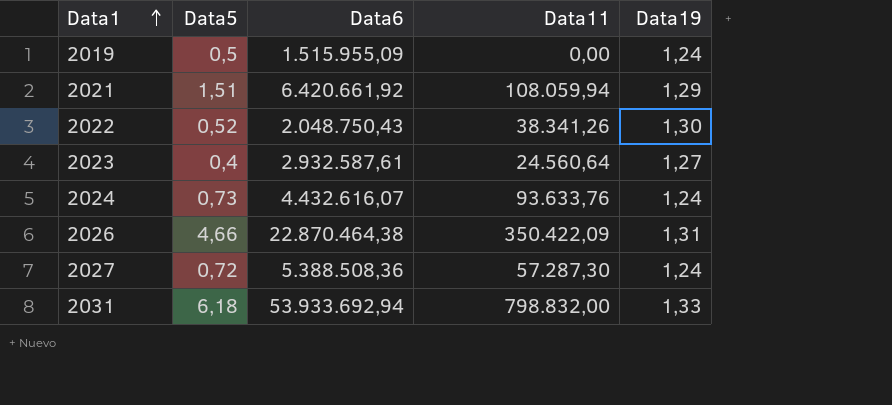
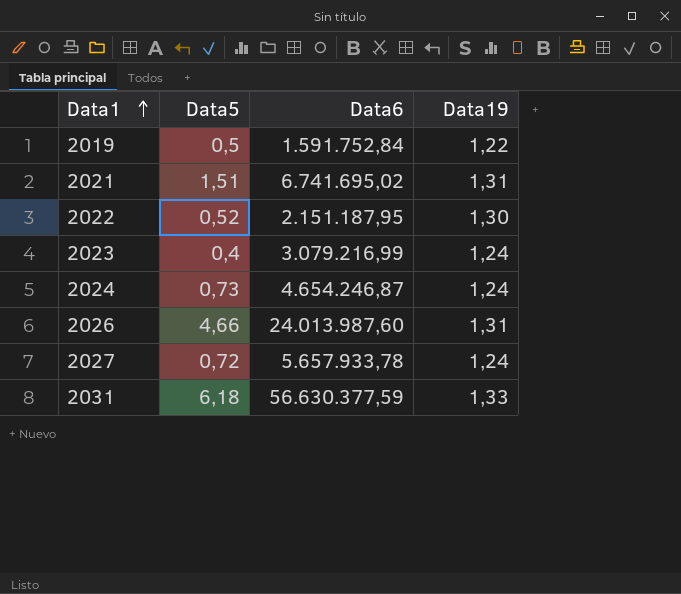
column Data11 | position: 4 -> none
2019 | Data6: 1.515.955,09 -> 1.591.752,84
2019 | Data19: 1,24 -> 1,22
2021 | Data6: 6.420.661,92 -> 6.741.695,02
2021 | Data19: 1,29 -> 1,31
2022 | Data6: 2.048.750,43 -> 2.151.187,95
2023 | Data6: 2.932.587,61 -> 3.079.216,99
2023 | Data19: 1,27 -> 1,24
2024 | Data6: 4.432.616,07 -> 4.654.246,87
2026 | Data6: 22.870.464,38 -> 24.013.987,60
2027 | Data6: 5.388.508,36 -> 5.657.933,78
2031 | Data6: 53.933.692,94 -> 56.630.377,59

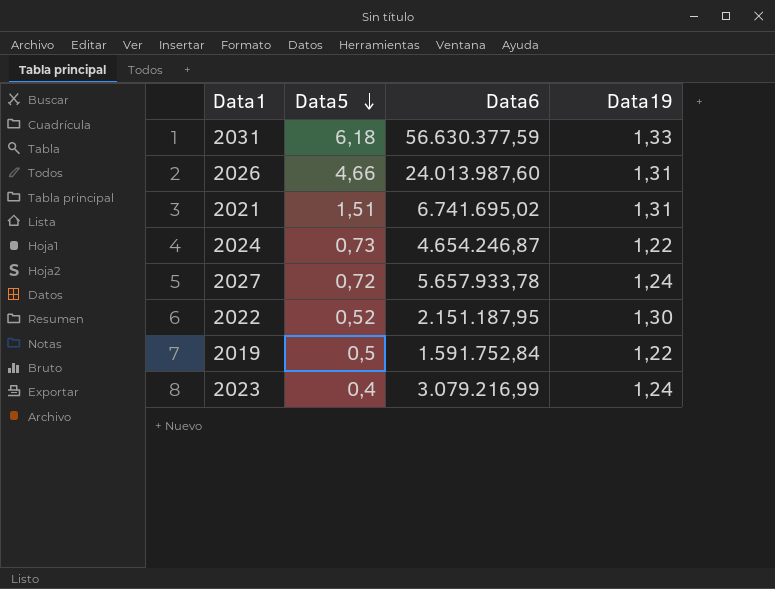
row order: Data1 ascending -> Data5 descending
2024 | Data19: 1,24 -> 1,22

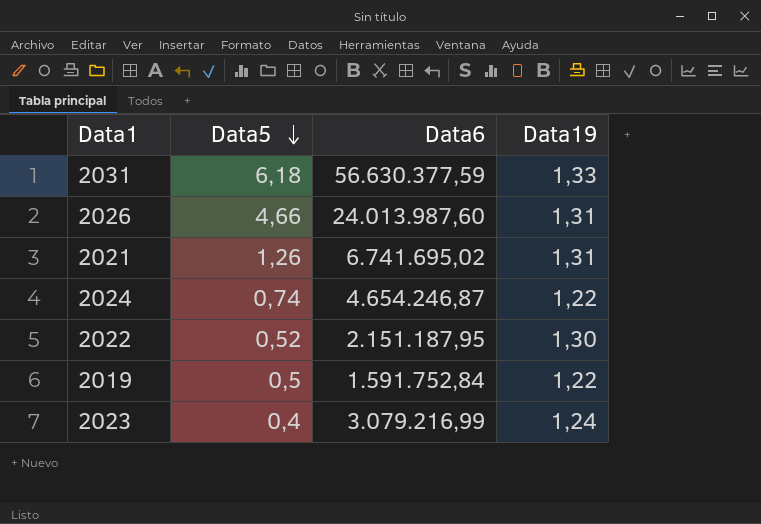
row 2027: 0,72 | 5.657.933,78 | 1,24 -> none
2021 | Data5: 1,51 -> 1,26
2024 | Data5: 0,73 -> 0,74

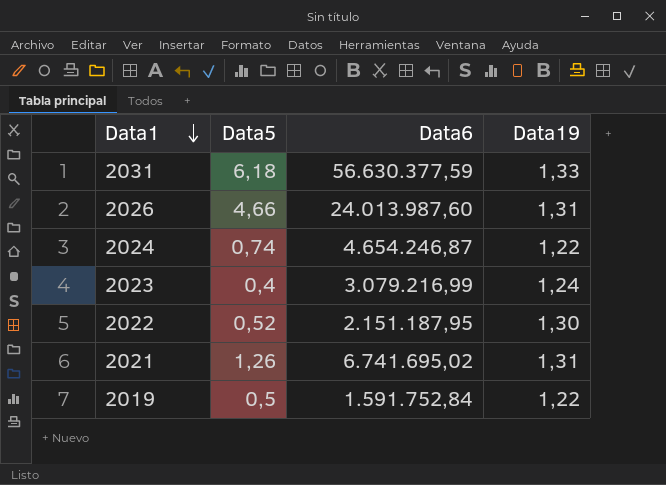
row order: Data5 descending -> Data1 descending

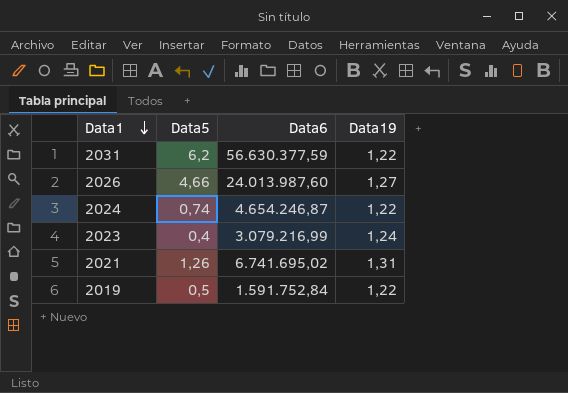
row 2022: 0,52 | 2.151.187,95 | 1,30 -> none
2031 | Data5: 6,18 -> 6,2
2031 | Data19: 1,33 -> 1,22
2026 | Data19: 1,31 -> 1,27

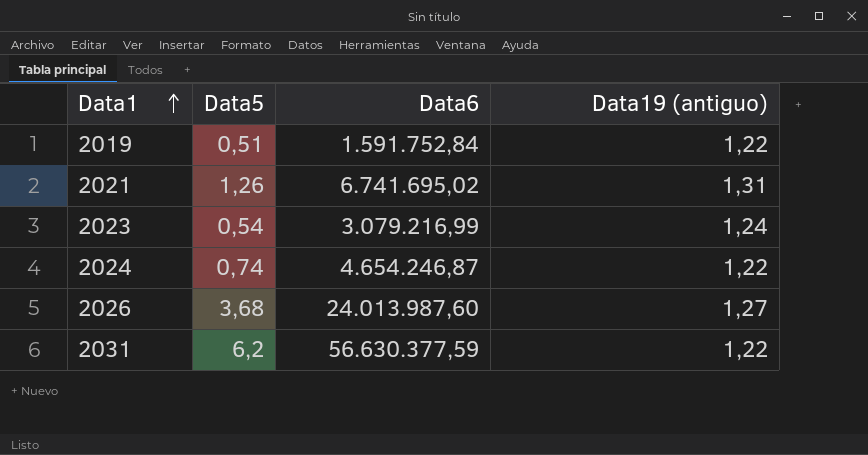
row order: Data1 descending -> Data1 ascending
column name: Data19 -> Data19 (antiguo)
2019 | Data5: 0,5 -> 0,51
2023 | Data5: 0,4 -> 0,54
2026 | Data5: 4,66 -> 3,68

